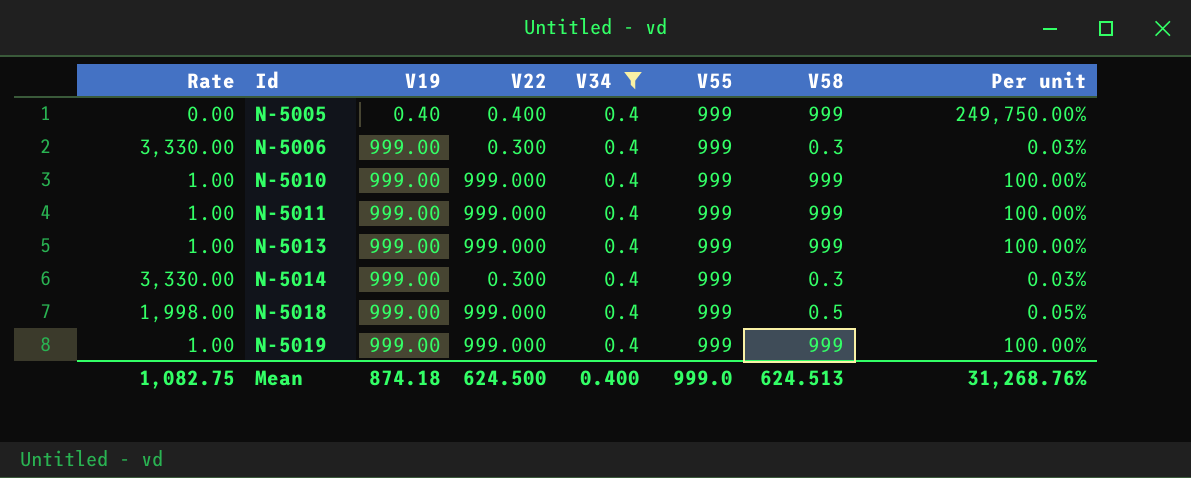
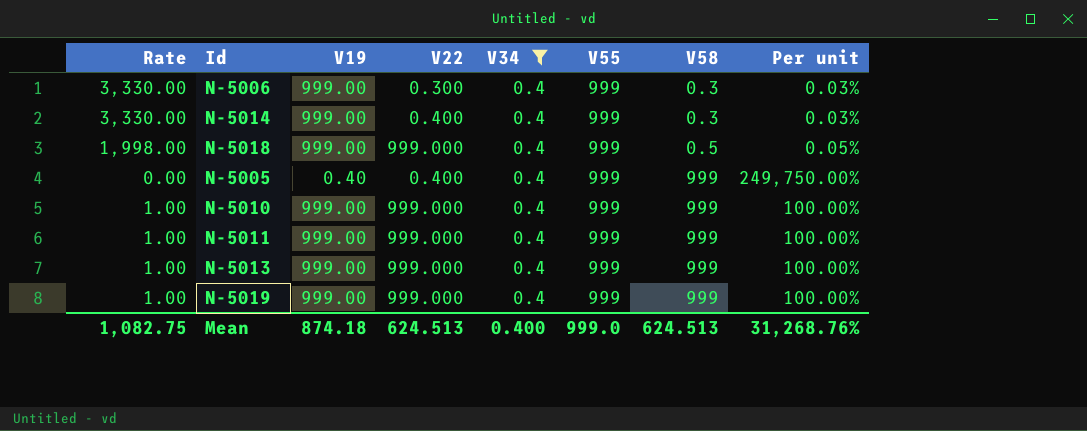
row order: Id ascending -> V58 ascending
N-5014 | V22: 0.300 -> 0.400
Mean | V22: 624.500 -> 624.513

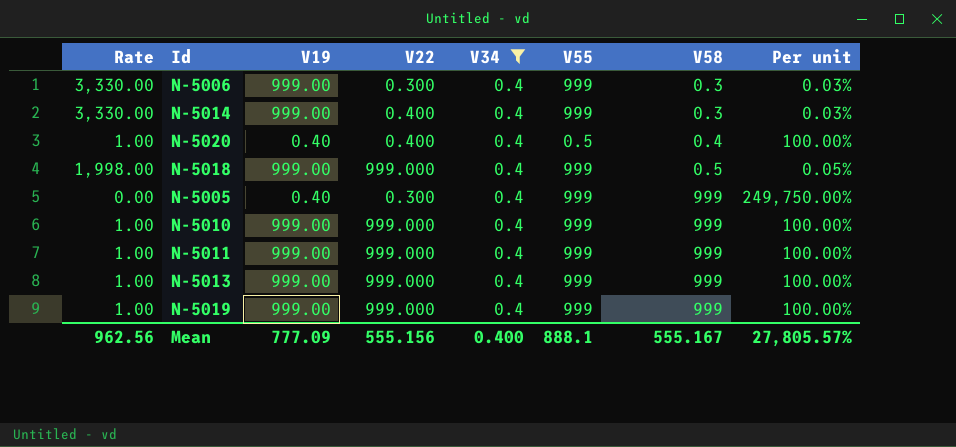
row N-5020: none -> 1.00 | 0.40 | 0.400 | 0.4 | 0.5 | 0.4 | 100.00%
N-5005 | V22: 0.400 -> 0.300
Mean | Rate: 1,082.75 -> 962.56
Mean | V19: 874.18 -> 777.09
Mean | V22: 624.513 -> 555.156
Mean | V55: 999.0 -> 888.1
Mean | V58: 624.513 -> 555.167
Mean | Per unit: 31,268.76% -> 27,805.57%

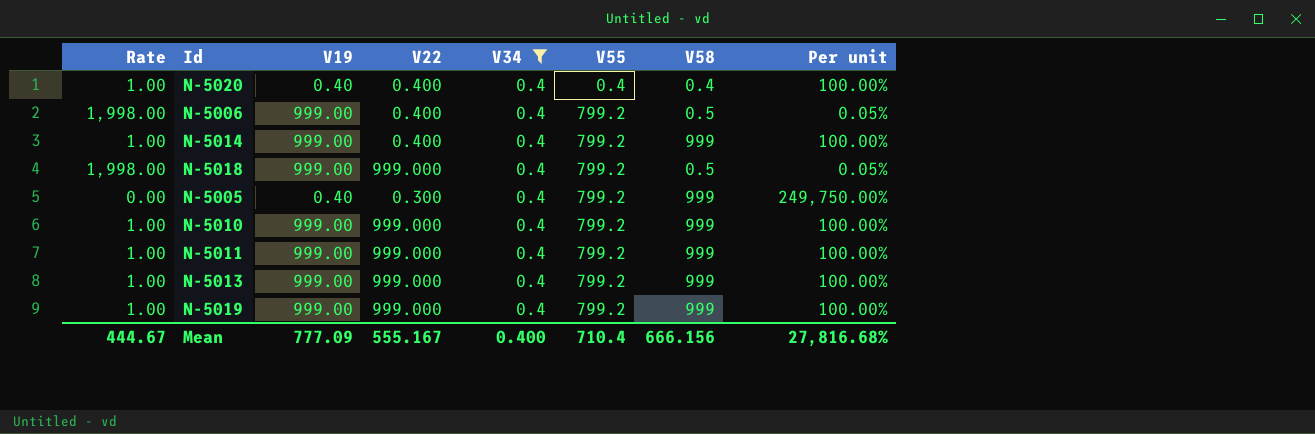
row order: V58 ascending -> V55 ascending
N-5020 | V55: 0.5 -> 0.4
N-5006 | Rate: 3,330.00 -> 1,998.00
N-5006 | V22: 0.300 -> 0.400
N-5006 | V55: 999 -> 799.2
N-5006 | V58: 0.3 -> 0.5
N-5006 | Per unit: 0.03% -> 0.05%
N-5014 | Rate: 3,330.00 -> 1.00
N-5014 | V55: 999 -> 799.2
N-5014 | V58: 0.3 -> 999
N-5014 | Per unit: 0.03% -> 100.00%
N-5018 | V55: 999 -> 799.2
N-5005 | V55: 999 -> 799.2
N-5010 | V55: 999 -> 799.2
N-5011 | V55: 999 -> 799.2
N-5013 | V55: 999 -> 799.2
N-5019 | V55: 999 -> 799.2
Mean | Rate: 962.56 -> 444.67
Mean | V22: 555.156 -> 555.167
Mean | V55: 888.1 -> 710.4
Mean | V58: 555.167 -> 666.156
Mean | Per unit: 27,805.57% -> 27,816.68%

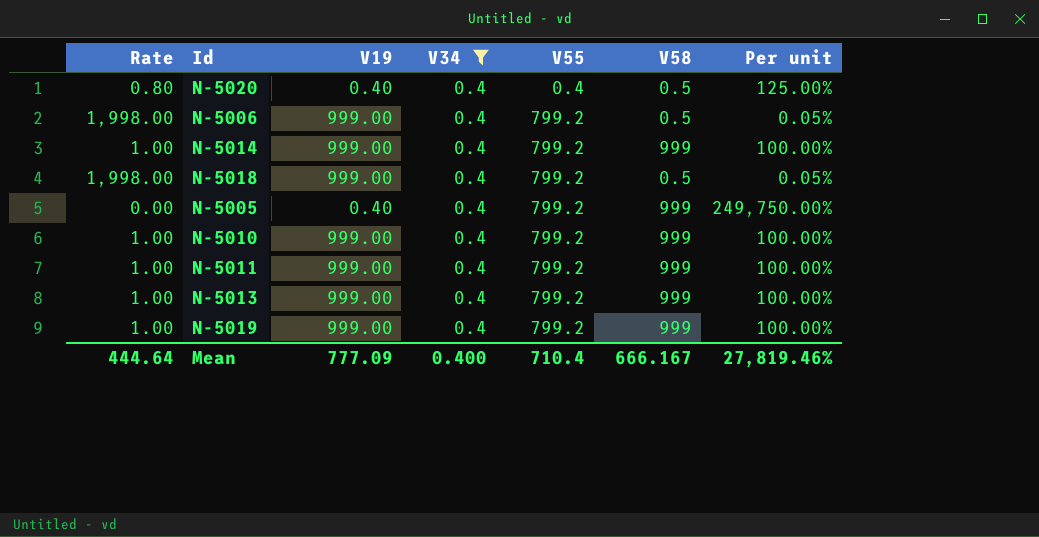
column V22 | position: 4 -> none
N-5020 | Rate: 1.00 -> 0.80
N-5020 | V58: 0.4 -> 0.5
N-5020 | Per unit: 100.00% -> 125.00%
Mean | Rate: 444.67 -> 444.64
Mean | V58: 666.156 -> 666.167
Mean | Per unit: 27,816.68% -> 27,819.46%

